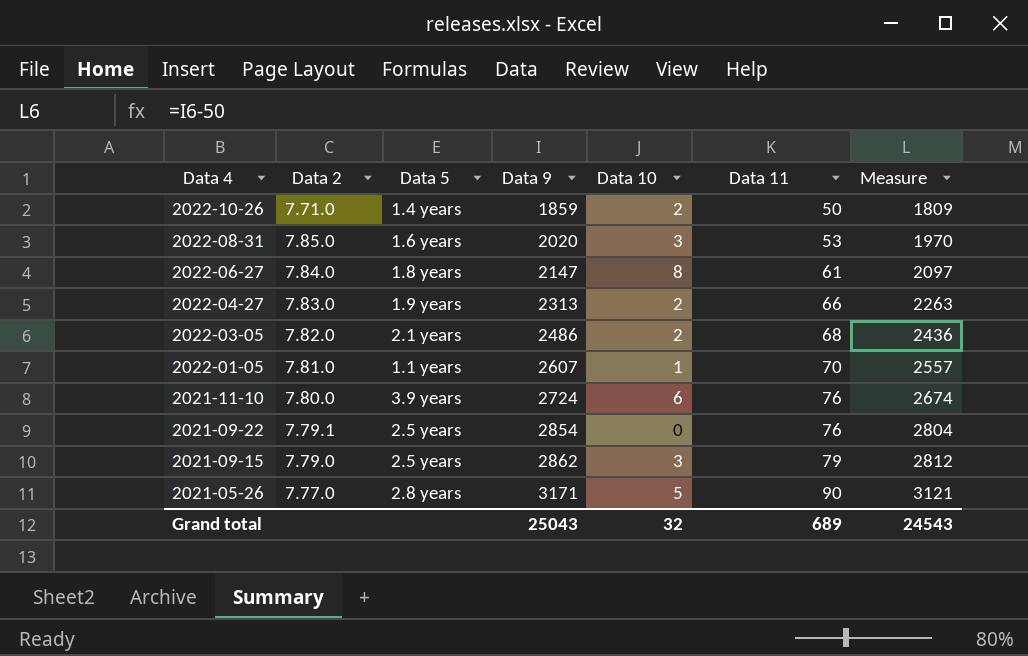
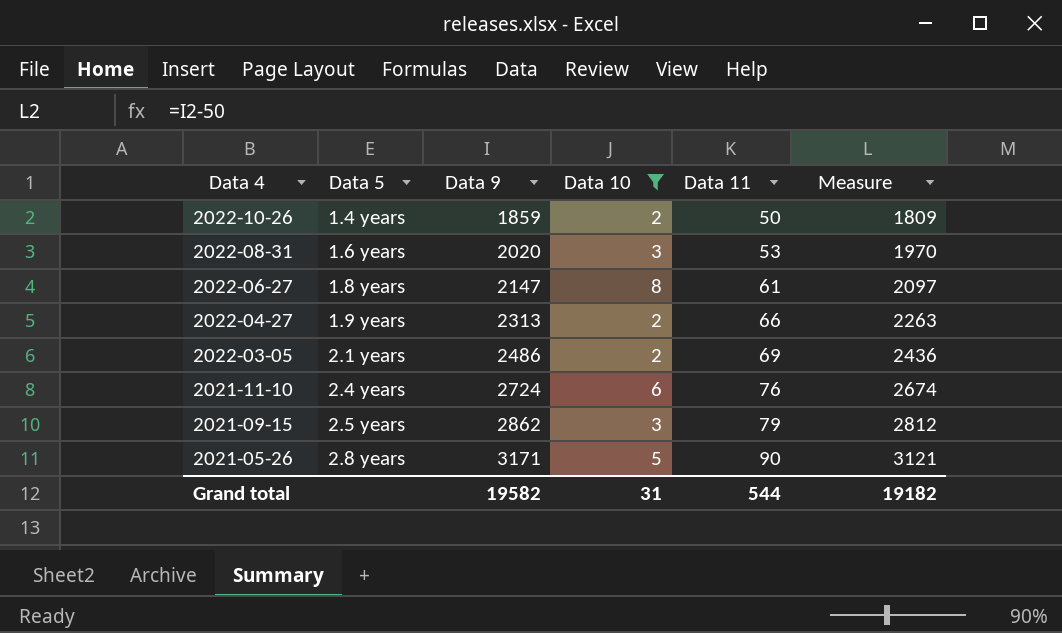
filter: none -> Data 10 >= 2
column Data 2 | position: 2 -> none
2022-03-05 | Data 11: 68 -> 69
2021-11-10 | Data 5: 3.9 years -> 2.4 years
Grand total | Data 9: 25043 -> 19582
Grand total | Data 10: 32 -> 31
Grand total | Data 11: 689 -> 544
Grand total | Measure: 24543 -> 19182

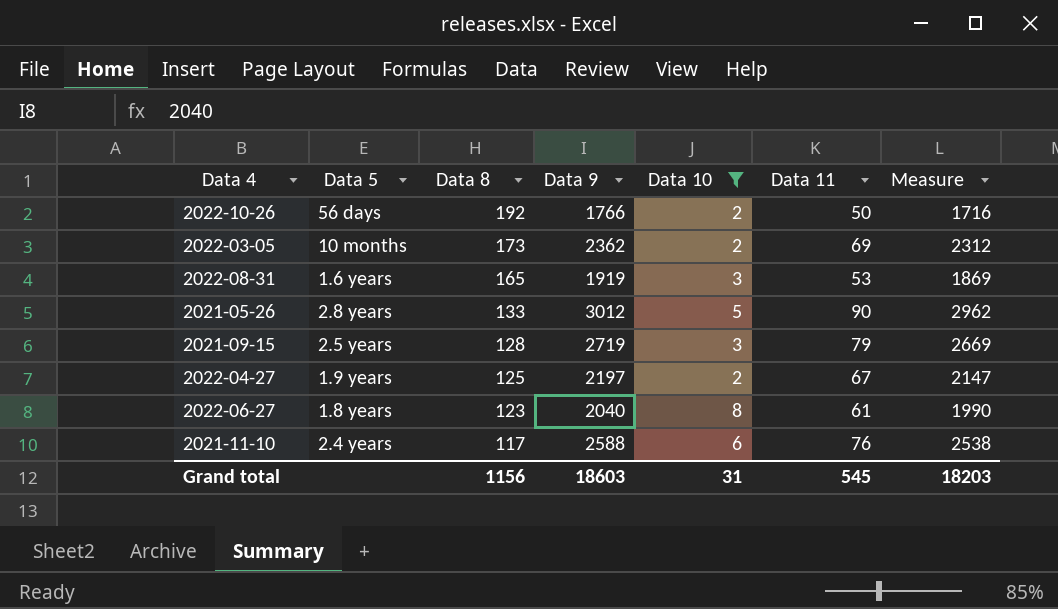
row order: Data 4 descending -> Data 8 descending
column Data 8 | position: none -> 3
2022-10-26 | Data 5: 1.4 years -> 56 days
2022-10-26 | Data 9: 1859 -> 1766
2022-10-26 | Measure: 1809 -> 1716
2022-03-05 | Data 5: 2.1 years -> 10 months
2022-03-05 | Data 9: 2486 -> 2362
2022-03-05 | Measure: 2436 -> 2312
2022-08-31 | Data 9: 2020 -> 1919
2022-08-31 | Measure: 1970 -> 1869
2021-05-26 | Data 9: 3171 -> 3012
2021-05-26 | Measure: 3121 -> 2962
2021-09-15 | Data 9: 2862 -> 2719
2021-09-15 | Measure: 2812 -> 2669
2022-04-27 | Data 9: 2313 -> 2197
2022-04-27 | Data 11: 66 -> 67
2022-04-27 | Measure: 2263 -> 2147
2022-06-27 | Data 9: 2147 -> 2040
2022-06-27 | Measure: 2097 -> 1990
2021-11-10 | Data 9: 2724 -> 2588
2021-11-10 | Measure: 2674 -> 2538
Grand total | Data 9: 19582 -> 18603
Grand total | Data 11: 544 -> 545
Grand total | Measure: 19182 -> 18203

